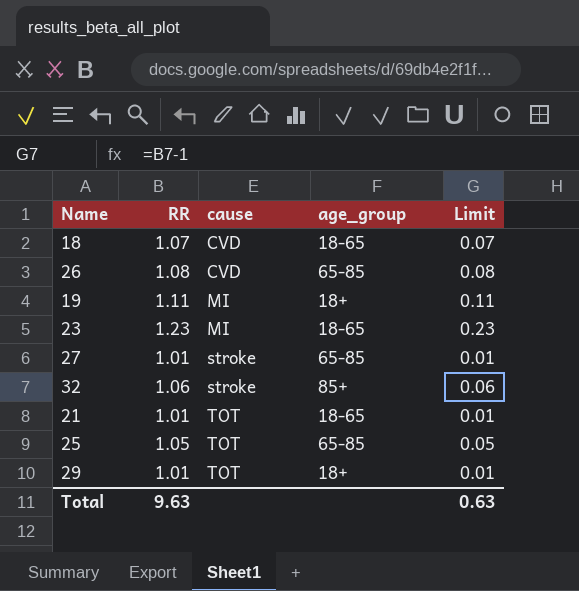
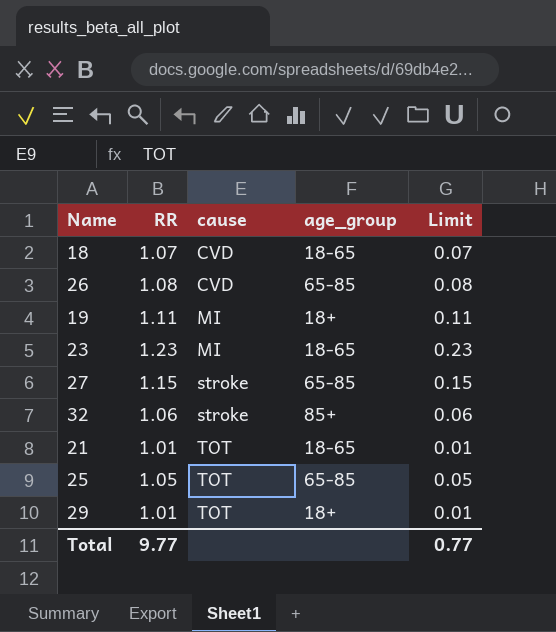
27 | RR: 1.01 -> 1.15
27 | Limit: 0.01 -> 0.15
Total | RR: 9.63 -> 9.77
Total | Limit: 0.63 -> 0.77

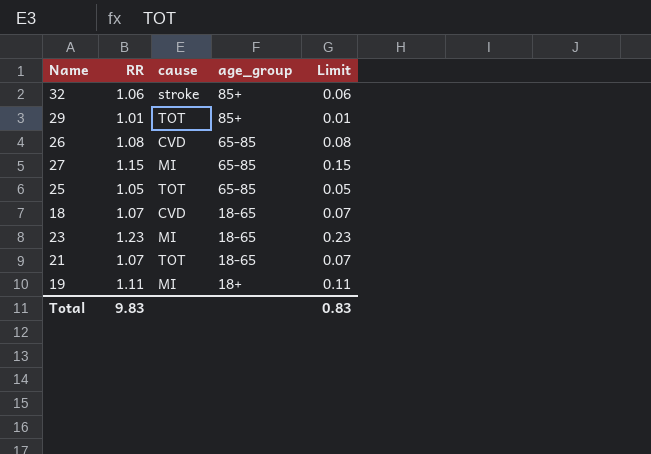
row order: cause ascending -> age_group descending
29 | age_group: 18+ -> 85+
27 | cause: stroke -> MI
21 | RR: 1.01 -> 1.07
21 | Limit: 0.01 -> 0.07
Total | RR: 9.77 -> 9.83
Total | Limit: 0.77 -> 0.83

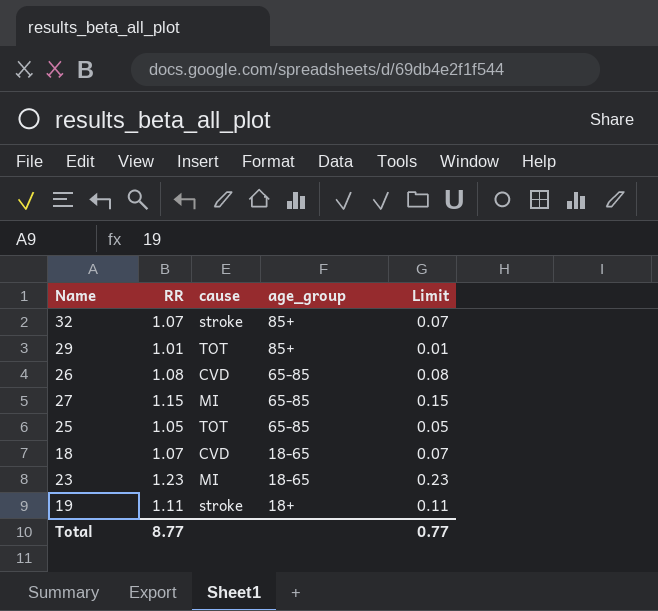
row 21: 1.07 | TOT | 18-65 | 0.07 -> none
32 | RR: 1.06 -> 1.07
32 | Limit: 0.06 -> 0.07
19 | cause: MI -> stroke
Total | RR: 9.83 -> 8.77
Total | Limit: 0.83 -> 0.77

